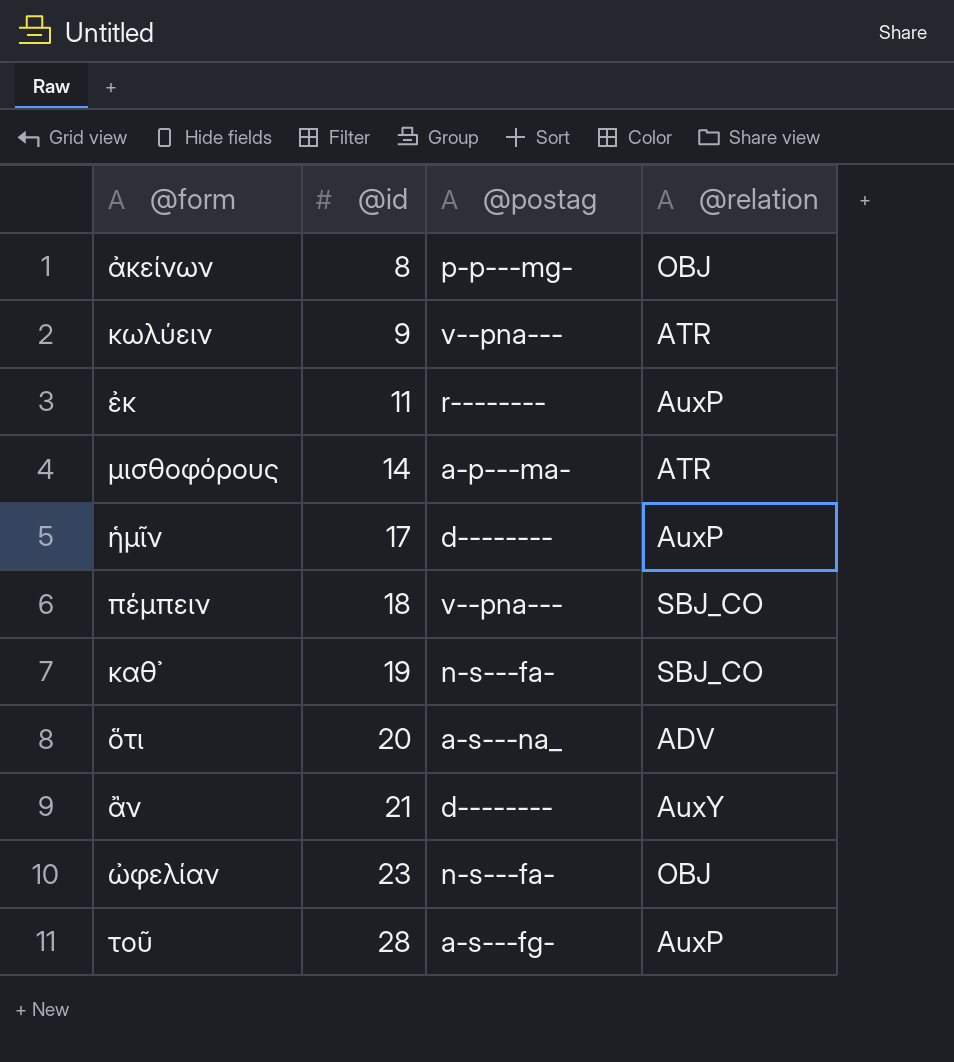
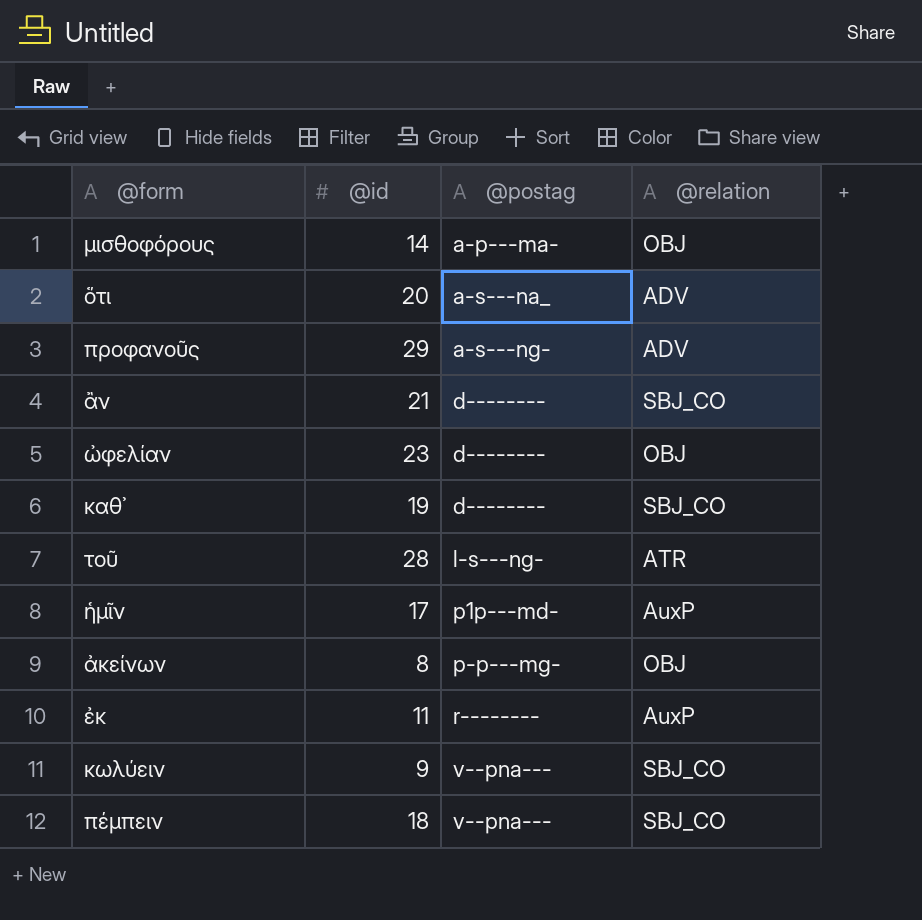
row order: @id ascending -> @postag ascending
μισθοφόρους | @relation: ATR -> OBJ
row προφανοῦς: none -> 29 | a-s---ng- | ADV
ἂν | @relation: AuxY -> SBJ_CO
ὠφελίαν | @postag: n-s---fa- -> d--------
καθ᾽ | @postag: n-s---fa- -> d--------
τοῦ | @postag: a-s---fg- -> l-s---ng-
τοῦ | @relation: AuxP -> ATR
ἡμῖν | @postag: d-------- -> p1p---md-
κωλύειν | @relation: ATR -> SBJ_CO

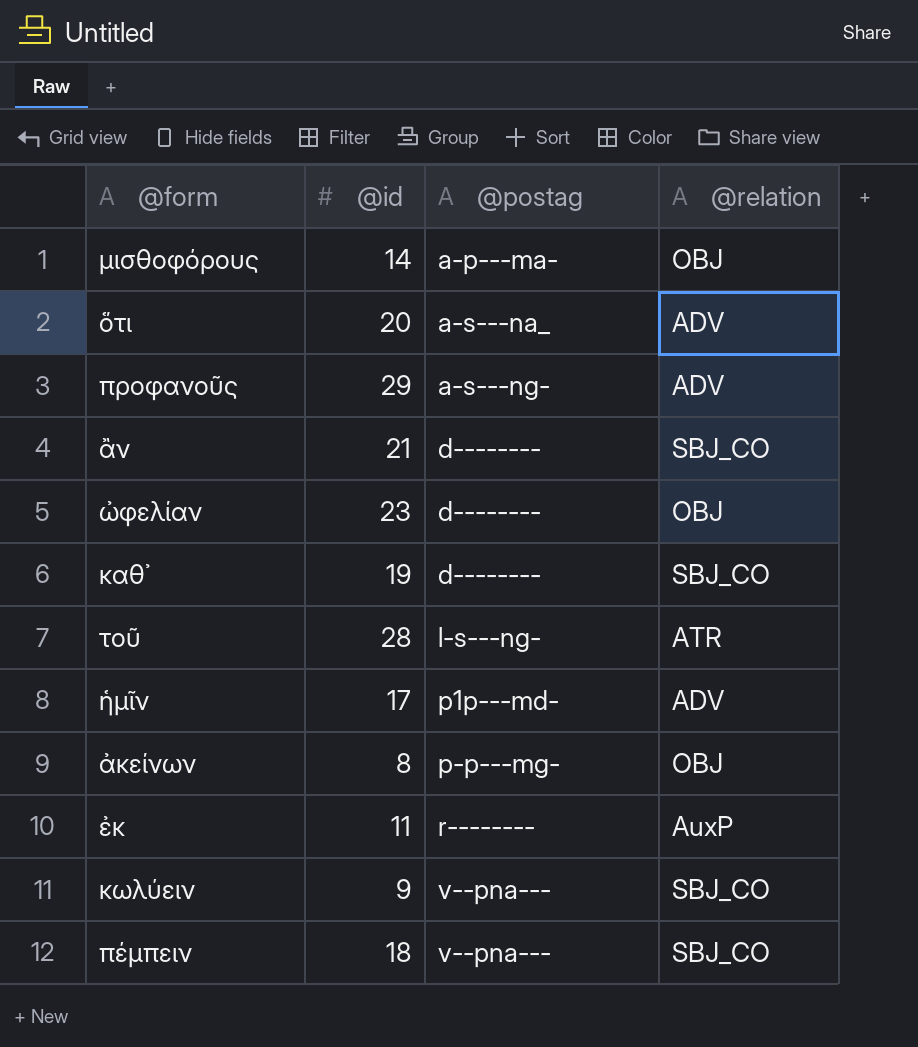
ἡμῖν | @relation: AuxP -> ADV

